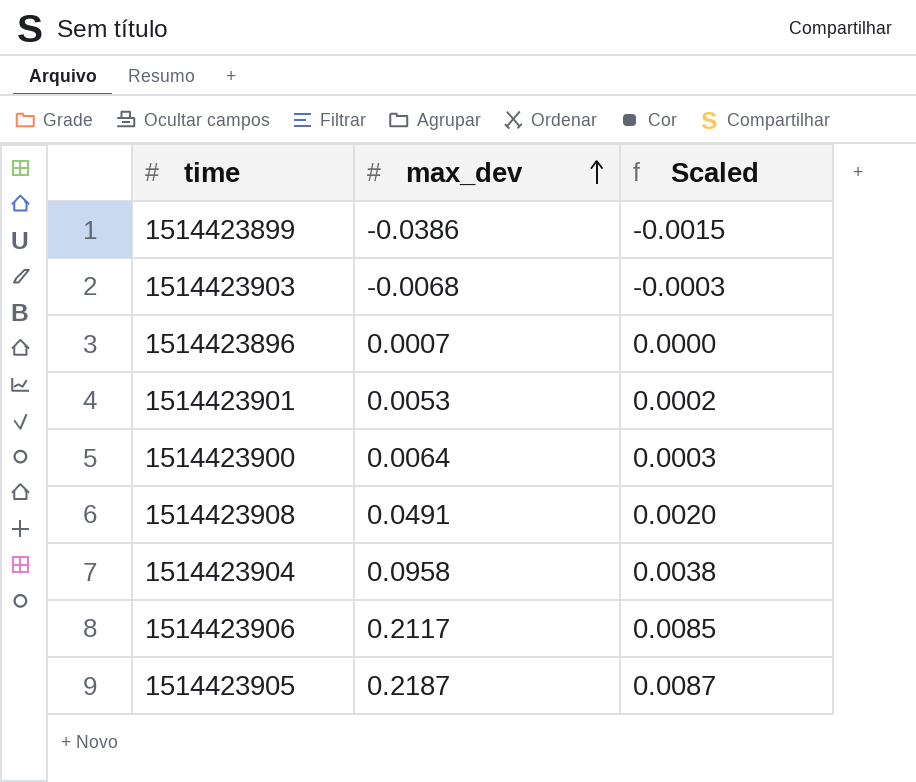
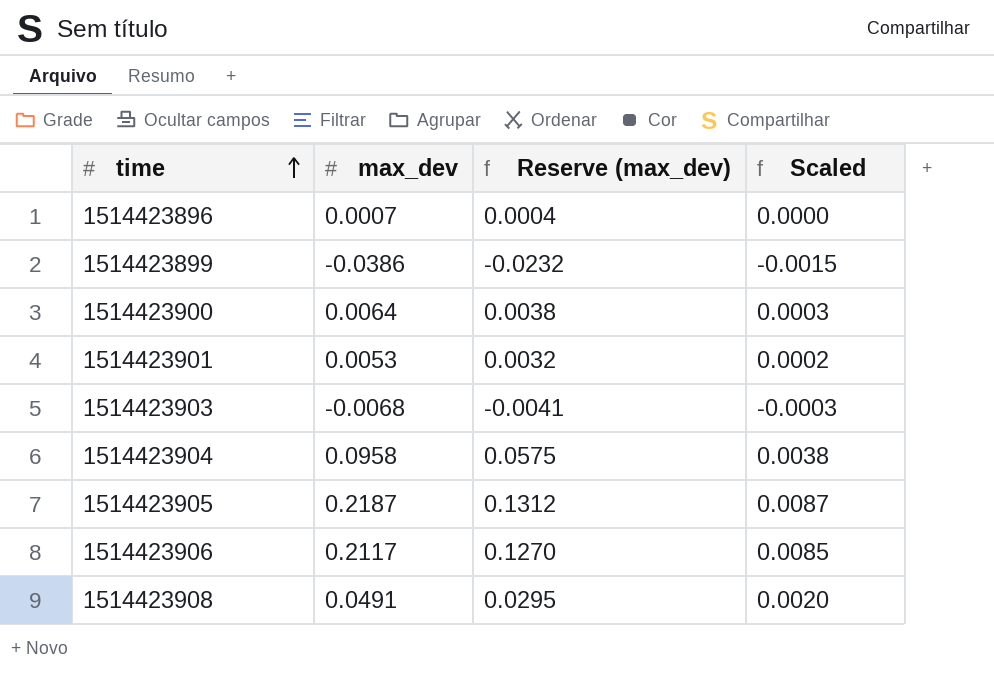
row order: max_dev ascending -> time ascending
column Reserve (max_dev) | formula: none -> [max_dev] * 0.6

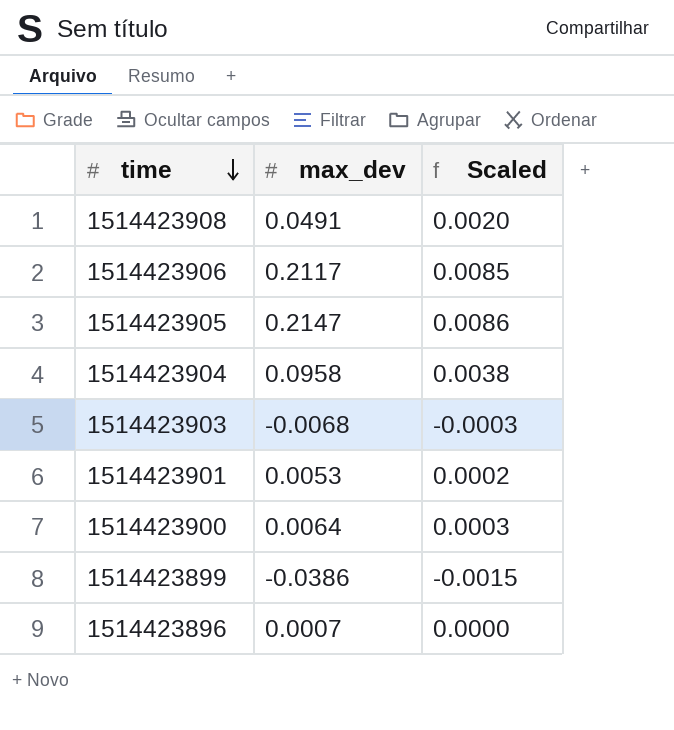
row order: time ascending -> time descending
column Reserve (max_dev) | formula: [max_dev] * 0.6 -> none
1514423905 | max_dev: 0.2187 -> 0.2147
1514423905 | Scaled: 0.0087 -> 0.0086

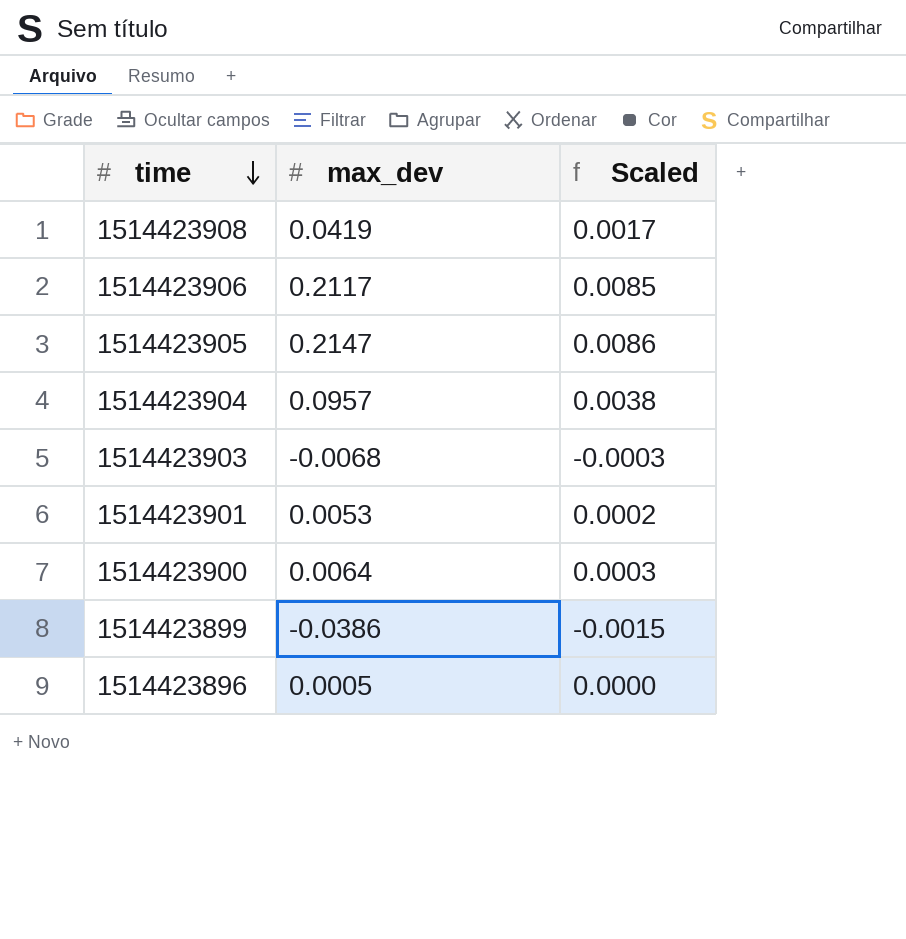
1514423908 | max_dev: 0.0491 -> 0.0419
1514423908 | Scaled: 0.0020 -> 0.0017
1514423904 | max_dev: 0.0958 -> 0.0957
1514423896 | max_dev: 0.0007 -> 0.0005

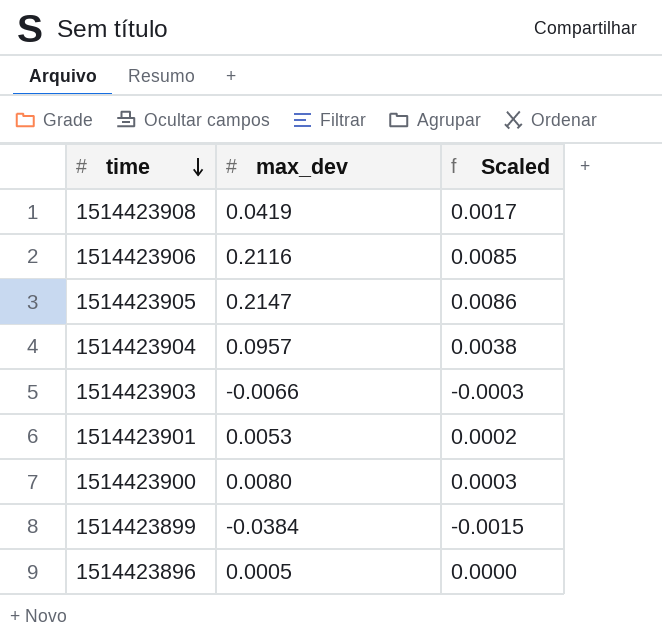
1514423906 | max_dev: 0.2117 -> 0.2116
1514423903 | max_dev: -0.0068 -> -0.0066
1514423900 | max_dev: 0.0064 -> 0.0080
1514423899 | max_dev: -0.0386 -> -0.0384

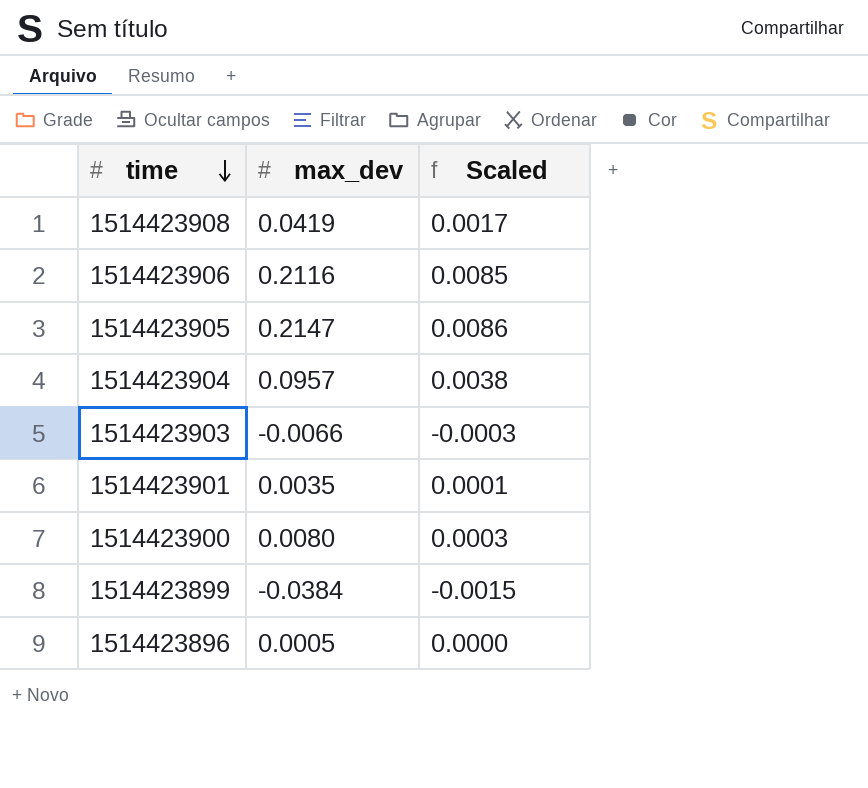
1514423901 | max_dev: 0.0053 -> 0.0035
1514423901 | Scaled: 0.0002 -> 0.0001

